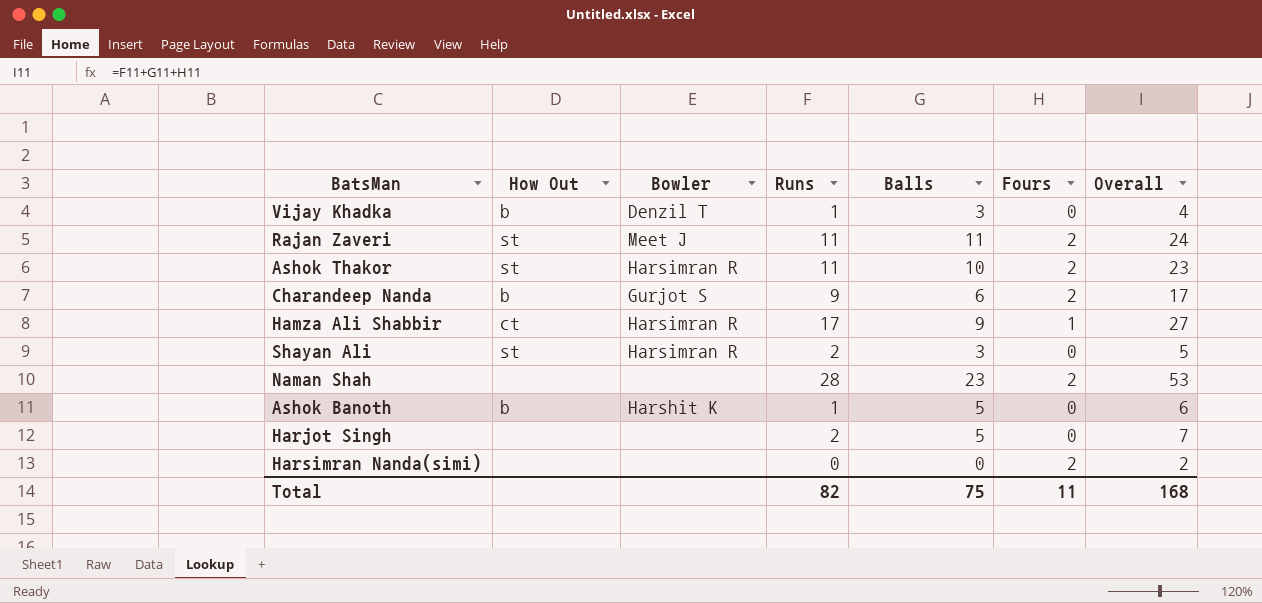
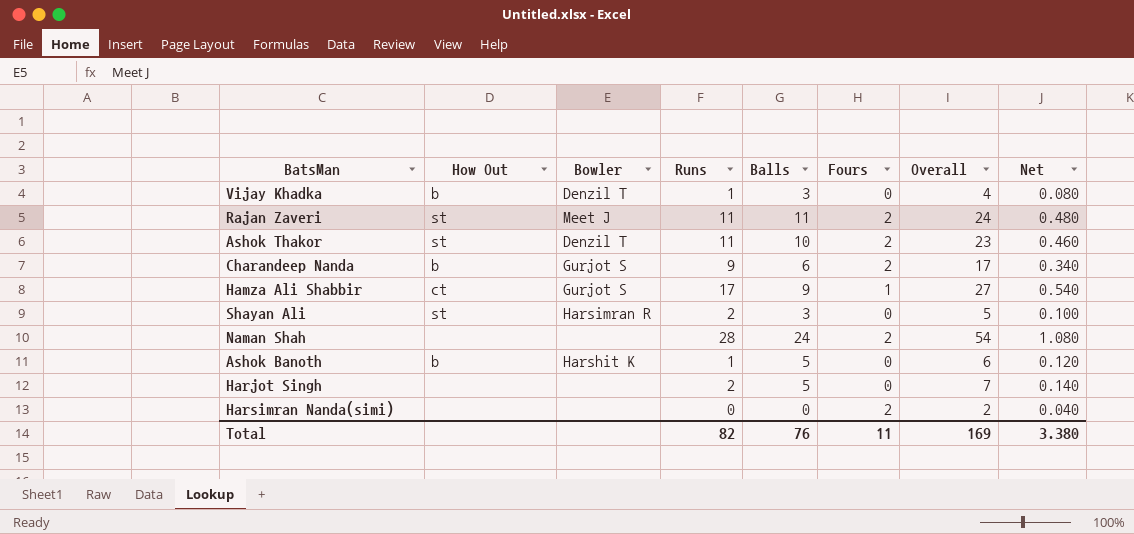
column Net | formula: none -> [Overall] * 0.02
Ashok Thakor | Bowler: Harsimran R -> Denzil T
Hamza Ali Shabbir | Bowler: Harsimran R -> Gurjot S
Naman Shah | Balls: 23 -> 24
Naman Shah | Overall: 53 -> 54
Total | Balls: 75 -> 76
Total | Overall: 168 -> 169

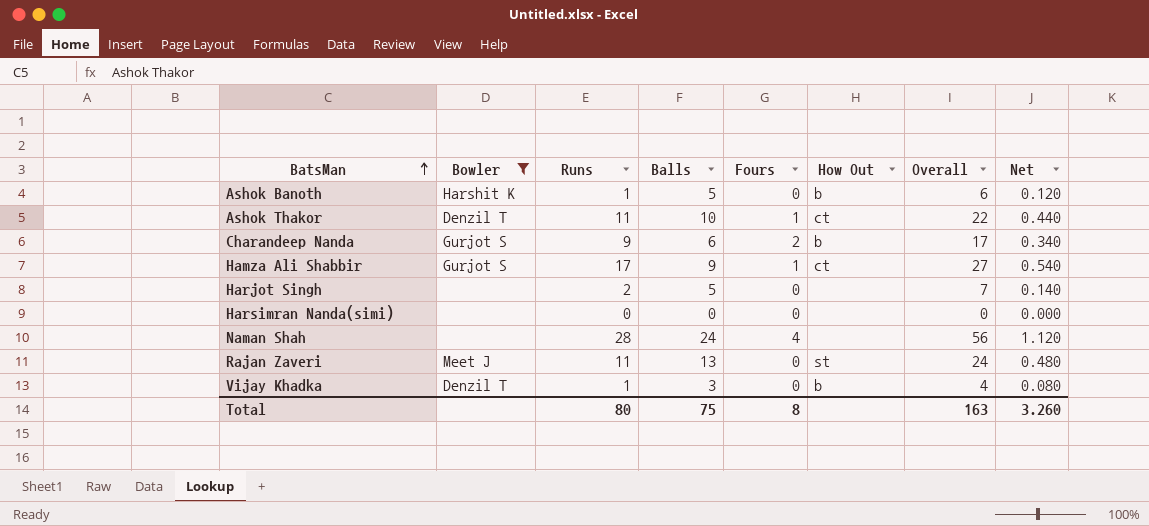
filter: none -> Bowler != Harsimran R
row order: none -> BatsMan ascending
column How Out | position: 2 -> 6
Ashok Thakor | Fours: 2 -> 1
Ashok Thakor | How Out: st -> ct
Ashok Thakor | Overall: 23 -> 22
Ashok Thakor | Net: 0.460 -> 0.440
Harsimran Nanda(simi) | Fours: 2 -> 0
Harsimran Nanda(simi) | Overall: 2 -> 0
Harsimran Nanda(simi) | Net: 0.040 -> 0.000
Naman Shah | Fours: 2 -> 4
Naman Shah | Overall: 54 -> 56
Naman Shah | Net: 1.080 -> 1.120
Rajan Zaveri | Balls: 11 -> 13
Rajan Zaveri | Fours: 2 -> 0
Total | Runs: 82 -> 80
Total | Balls: 76 -> 75
Total | Fours: 11 -> 8
Total | Overall: 169 -> 163
Total | Net: 3.380 -> 3.260

